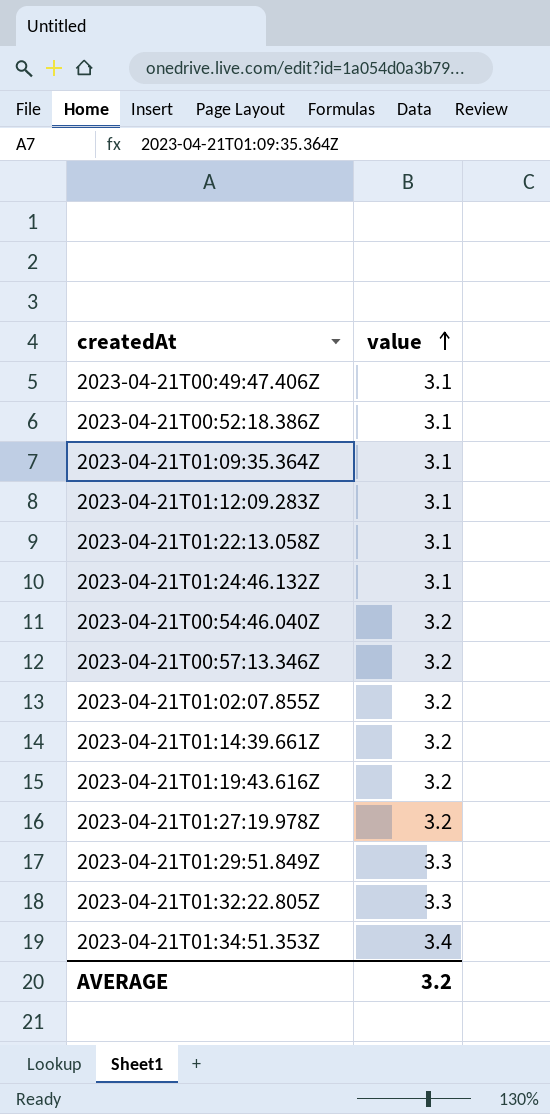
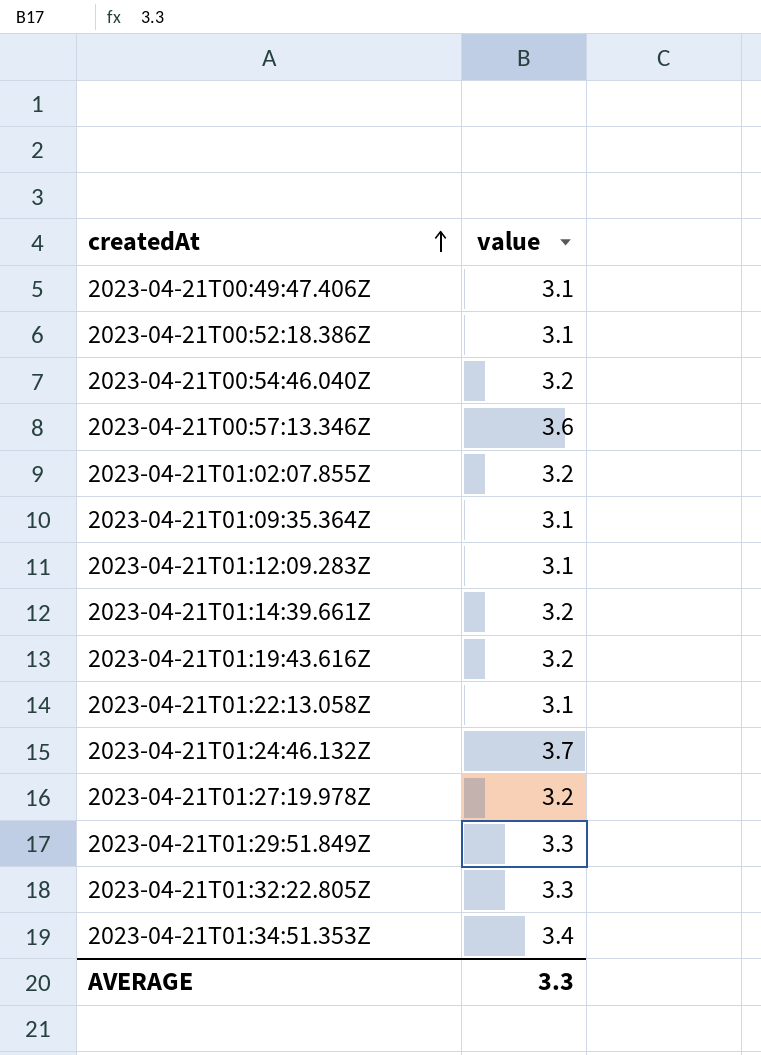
row order: value ascending -> createdAt ascending
2023-04-21T00:57:13.346Z | value: 3.2 -> 3.6
2023-04-21T01:24:46.132Z | value: 3.1 -> 3.7
AVERAGE | value: 3.2 -> 3.3

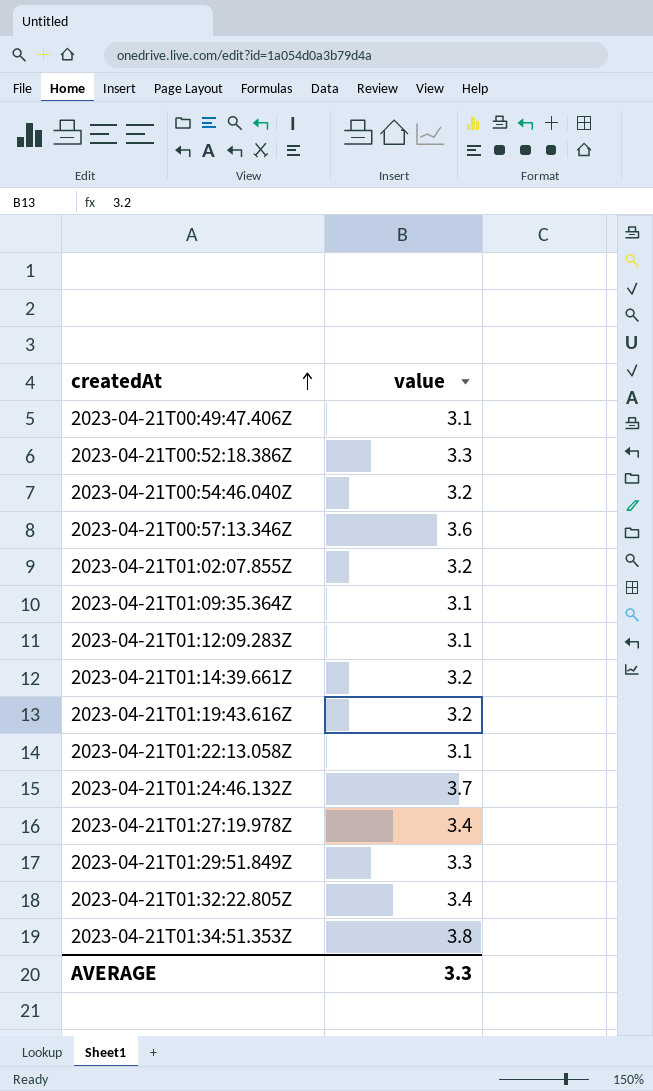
2023-04-21T00:52:18.386Z | value: 3.1 -> 3.3
2023-04-21T01:27:19.978Z | value: 3.2 -> 3.4
2023-04-21T01:32:22.805Z | value: 3.3 -> 3.4
2023-04-21T01:34:51.353Z | value: 3.4 -> 3.8

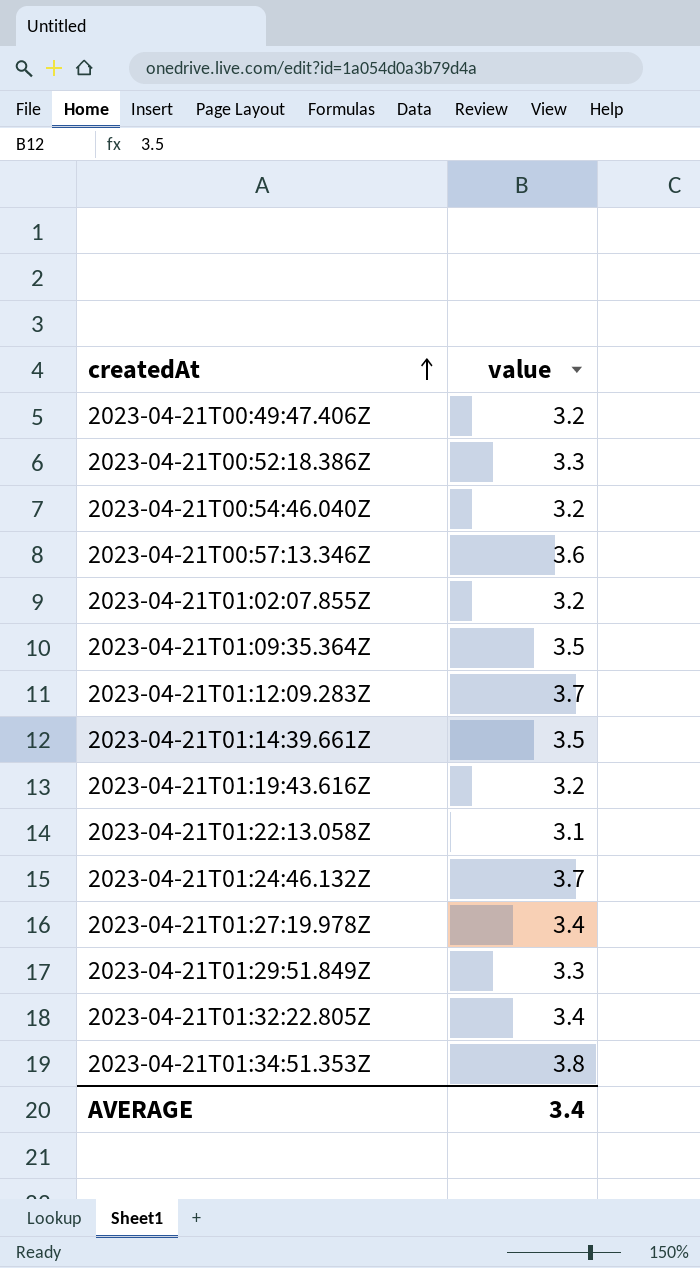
2023-04-21T00:49:47.406Z | value: 3.1 -> 3.2
2023-04-21T01:09:35.364Z | value: 3.1 -> 3.5
2023-04-21T01:12:09.283Z | value: 3.1 -> 3.7
2023-04-21T01:14:39.661Z | value: 3.2 -> 3.5
AVERAGE | value: 3.3 -> 3.4

